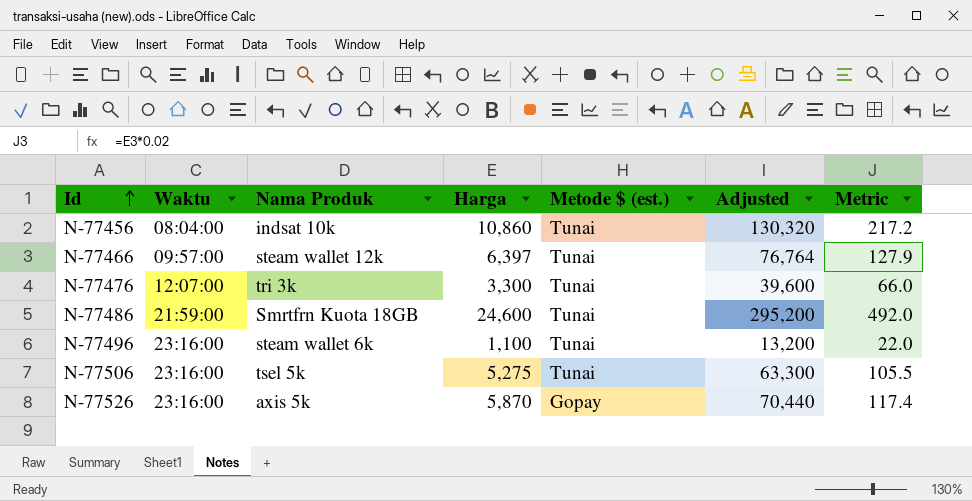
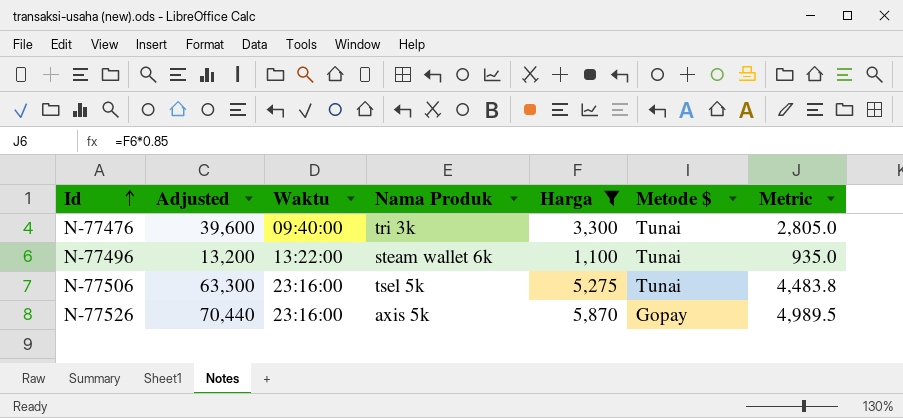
filter: none -> Harga <= 5,870
column Adjusted | position: 6 -> 2
column name: Metode $ (est.) -> Metode $
column Metric | formula: [Harga] * 0.02 -> [Harga] * 0.85
N-77476 | Waktu: 12:07:00 -> 09:40:00
N-77496 | Waktu: 23:16:00 -> 13:22:00

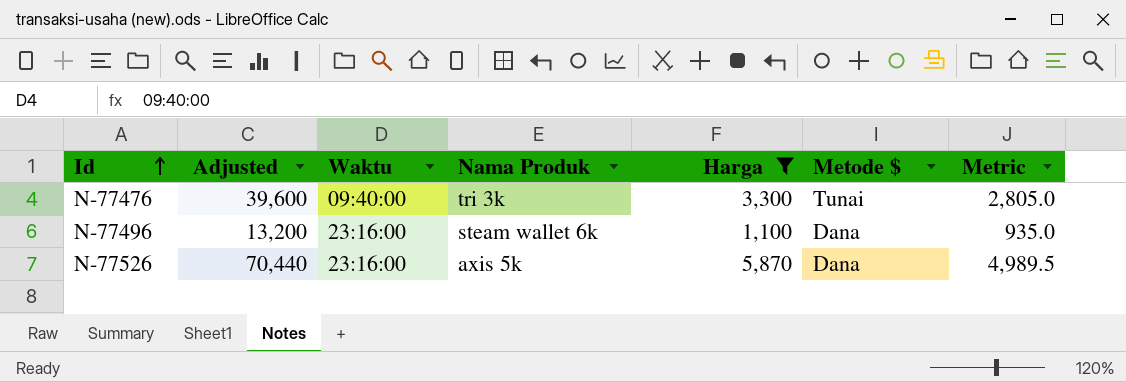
row N-77506: 63,300 | 23:16:00 | tsel 5k | 5,275 | Tunai | 4,483.8 -> none
N-77496 | Waktu: 13:22:00 -> 23:16:00
N-77496 | Metode $: Tunai -> Dana
N-77526 | Metode $: Gopay -> Dana

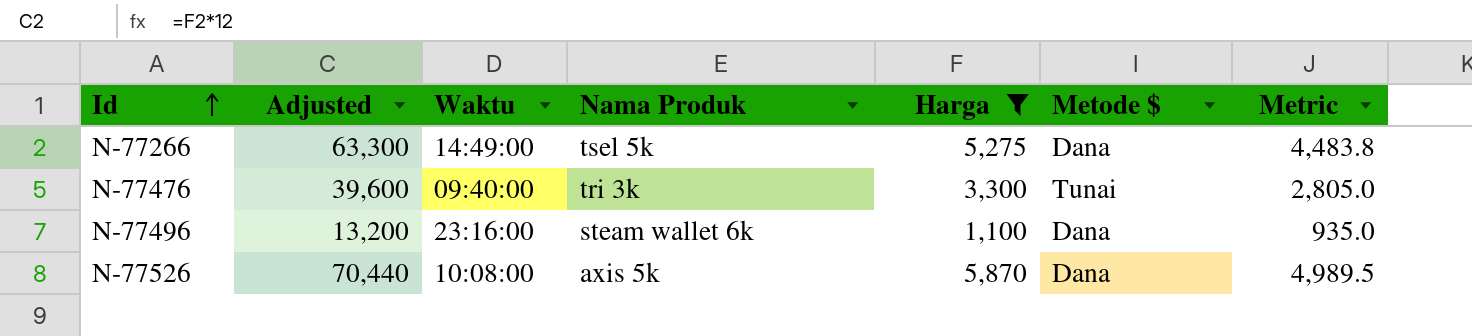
row N-77266: none -> 63,300 | 14:49:00 | tsel 5k | 5,275 | Dana | 4,483.8
N-77526 | Waktu: 23:16:00 -> 10:08:00

